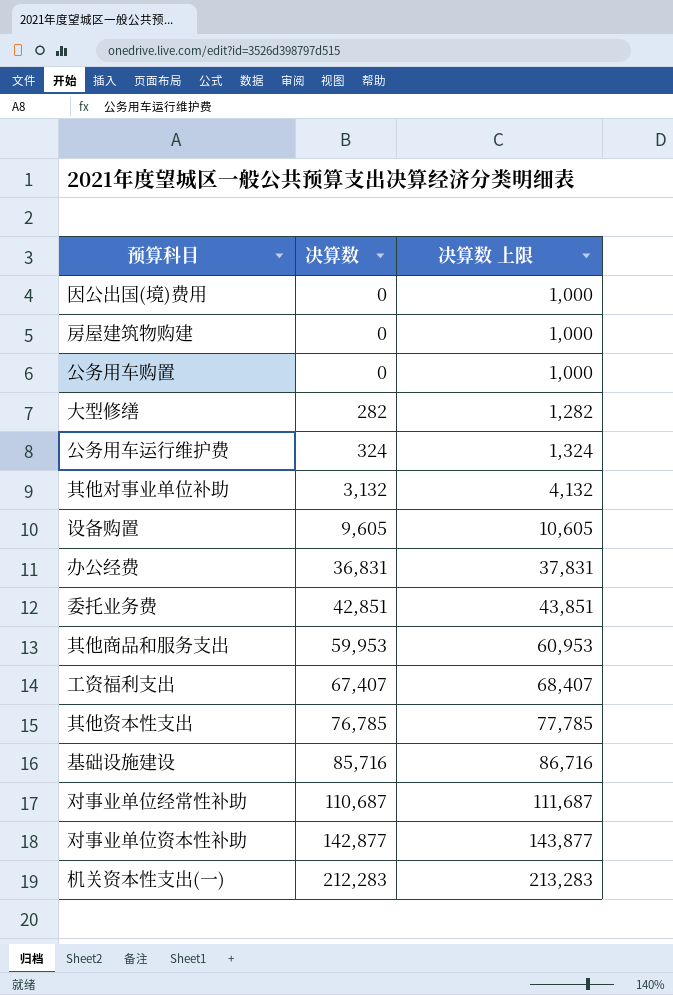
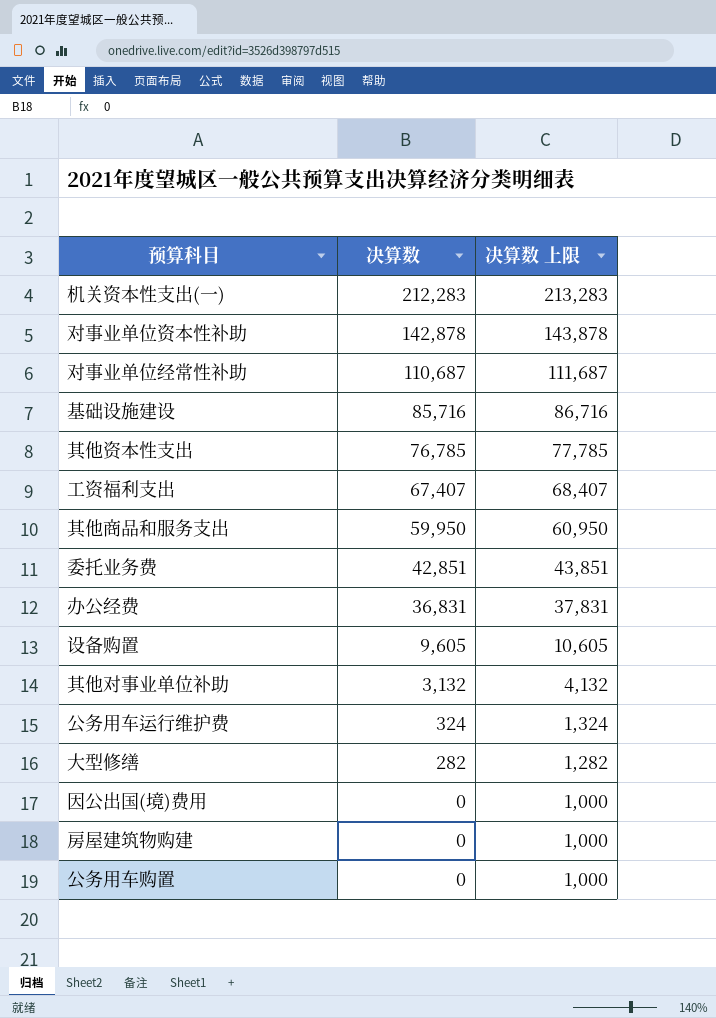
row order: 决算数 ascending -> 决算数 descending
对事业单位资本性补助 | 决算数: 142,877 -> 142,878
对事业单位资本性补助 | 决算数 上限: 143,877 -> 143,878
其他商品和服务支出 | 决算数: 59,953 -> 59,950
其他商品和服务支出 | 决算数 上限: 60,953 -> 60,950

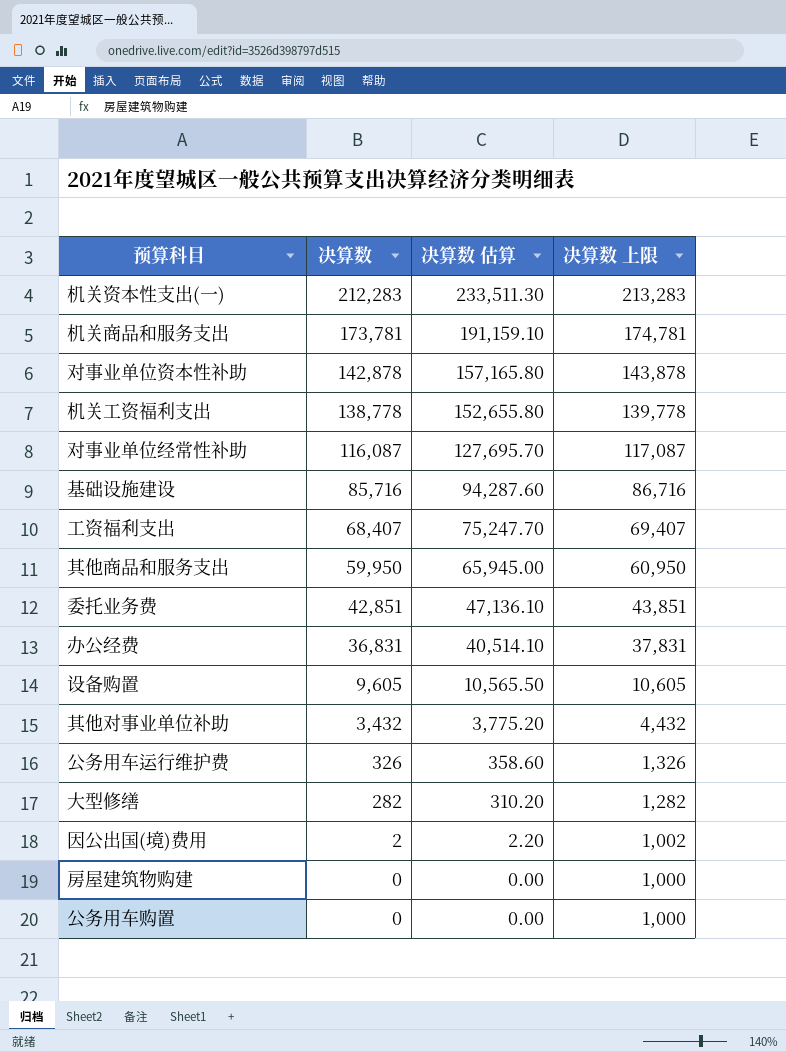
column 决算数 估算 | formula: none -> [决算数] * 1.1
row 其他资本性支出: 76,785 | 77,785 -> none
row 机关商品和服务支出: none -> 173,781 | 191,159.10 | 174,781
row 机关工资福利支出: none -> 138,778 | 152,655.80 | 139,778
对事业单位经常性补助 | 决算数: 110,687 -> 116,087
对事业单位经常性补助 | 决算数 上限: 111,687 -> 117,087
工资福利支出 | 决算数: 67,407 -> 68,407
工资福利支出 | 决算数 上限: 68,407 -> 69,407
其他对事业单位补助 | 决算数: 3,132 -> 3,432
其他对事业单位补助 | 决算数 上限: 4,132 -> 4,432
公务用车运行维护费 | 决算数: 324 -> 326
公务用车运行维护费 | 决算数 上限: 1,324 -> 1,326
因公出国(境)费用 | 决算数: 0 -> 2
因公出国(境)费用 | 决算数 上限: 1,000 -> 1,002

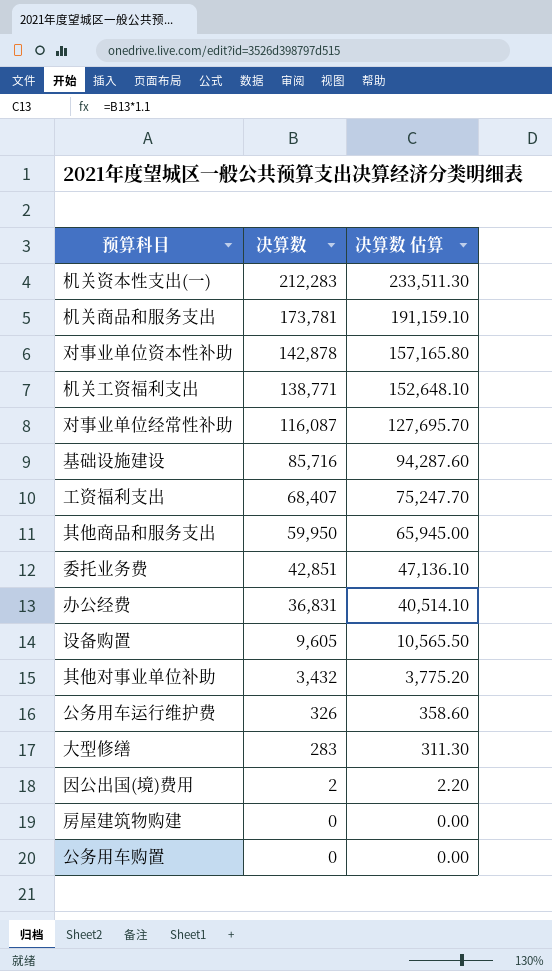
column 决算数 上限 | formula: [决算数] + 1000 -> none
机关工资福利支出 | 决算数: 138,778 -> 138,771
机关工资福利支出 | 决算数 估算: 152,655.80 -> 152,648.10
大型修缮 | 决算数: 282 -> 283
大型修缮 | 决算数 估算: 310.20 -> 311.30

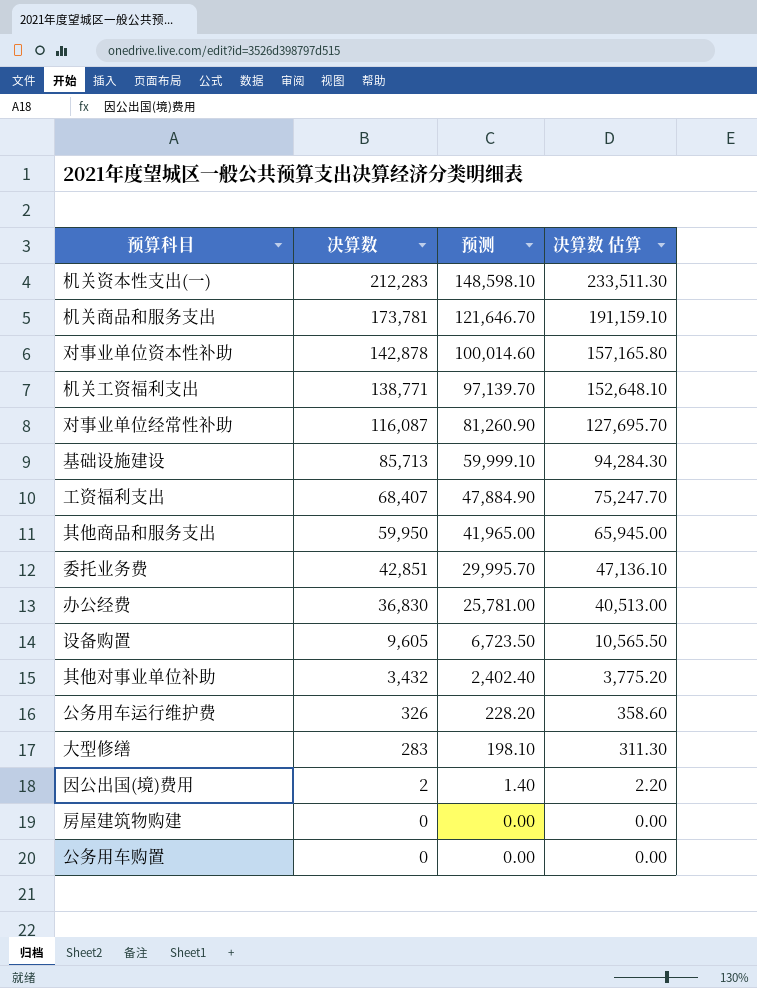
column 预测 | formula: none -> [决算数] * 0.7
基础设施建设 | 决算数: 85,716 -> 85,713
基础设施建设 | 决算数 估算: 94,287.60 -> 94,284.30
办公经费 | 决算数: 36,831 -> 36,830
办公经费 | 决算数 估算: 40,514.10 -> 40,513.00

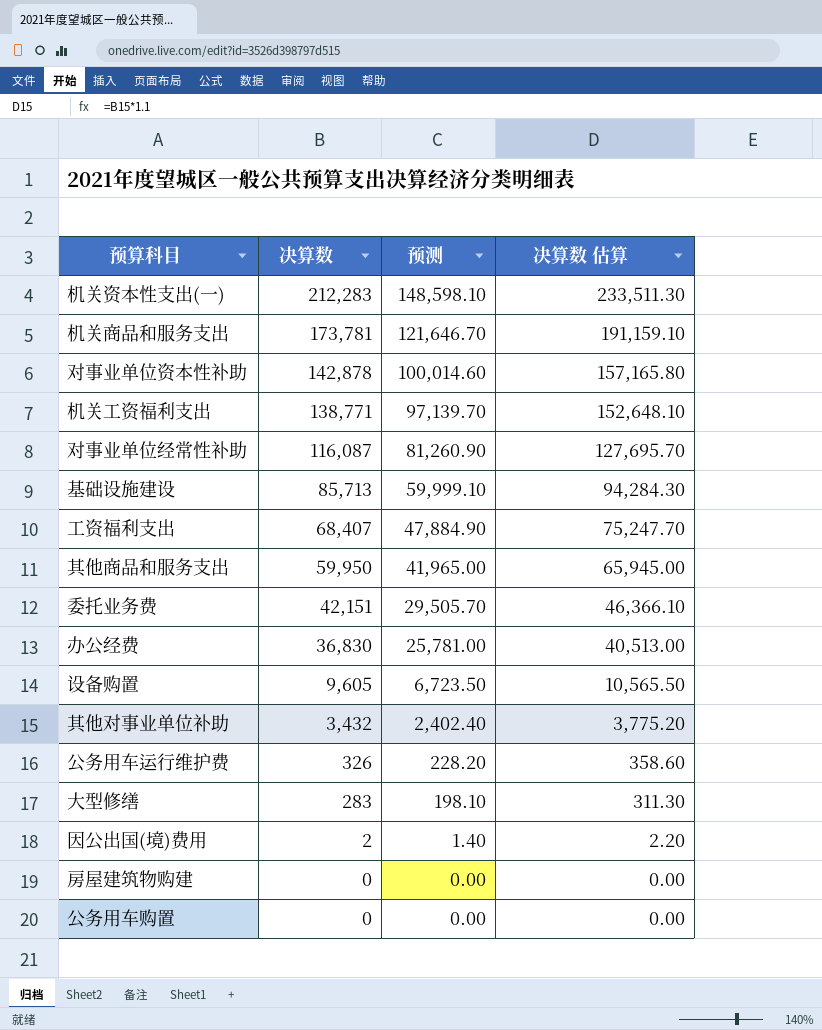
委托业务费 | 决算数: 42,851 -> 42,151
委托业务费 | 预测: 29,995.70 -> 29,505.70
委托业务费 | 决算数 估算: 47,136.10 -> 46,366.10

